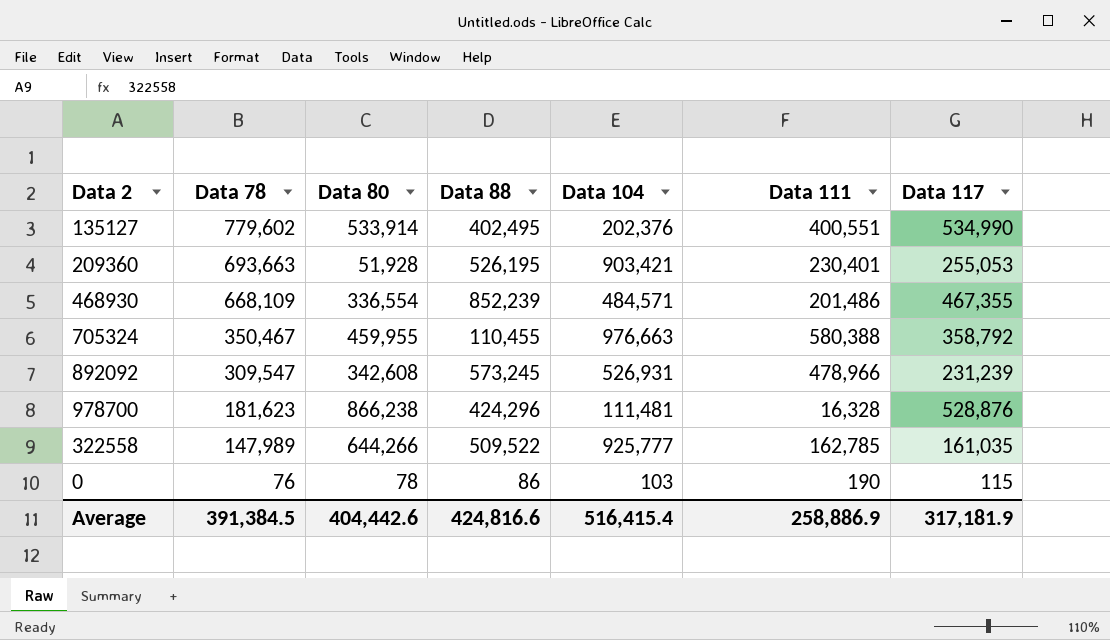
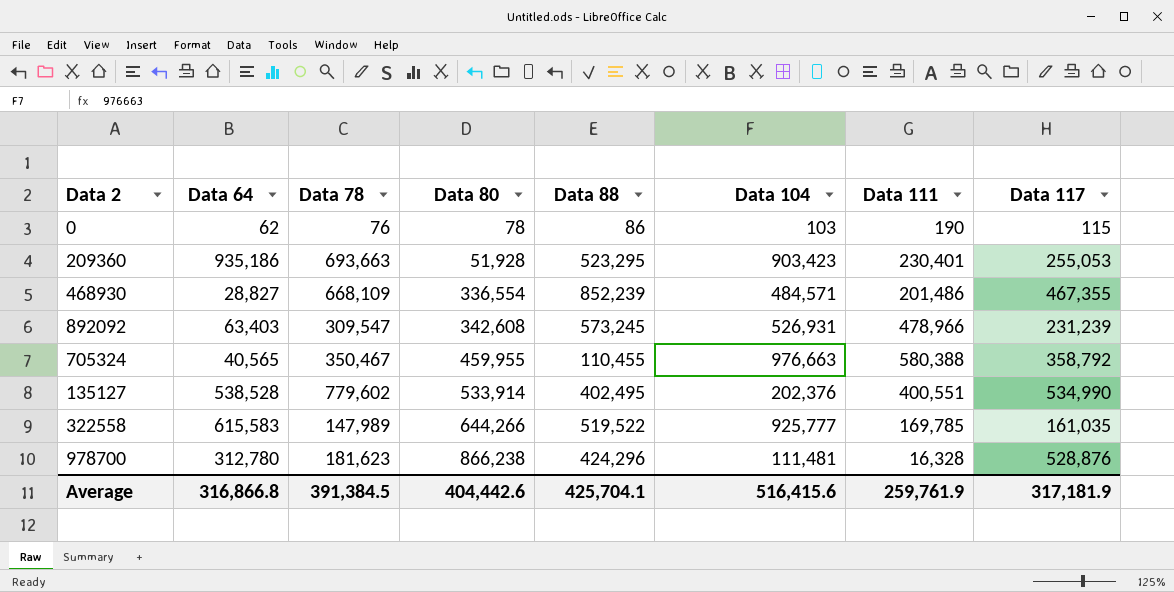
row order: Data 78 descending -> Data 80 ascending
column Data 64 | position: none -> 2
209360 | Data 88: 526,195 -> 523,295
209360 | Data 104: 903,421 -> 903,423
322558 | Data 88: 509,522 -> 519,522
322558 | Data 111: 162,785 -> 169,785
Average | Data 88: 424,816.6 -> 425,704.1
Average | Data 104: 516,415.4 -> 516,415.6
Average | Data 111: 258,886.9 -> 259,761.9

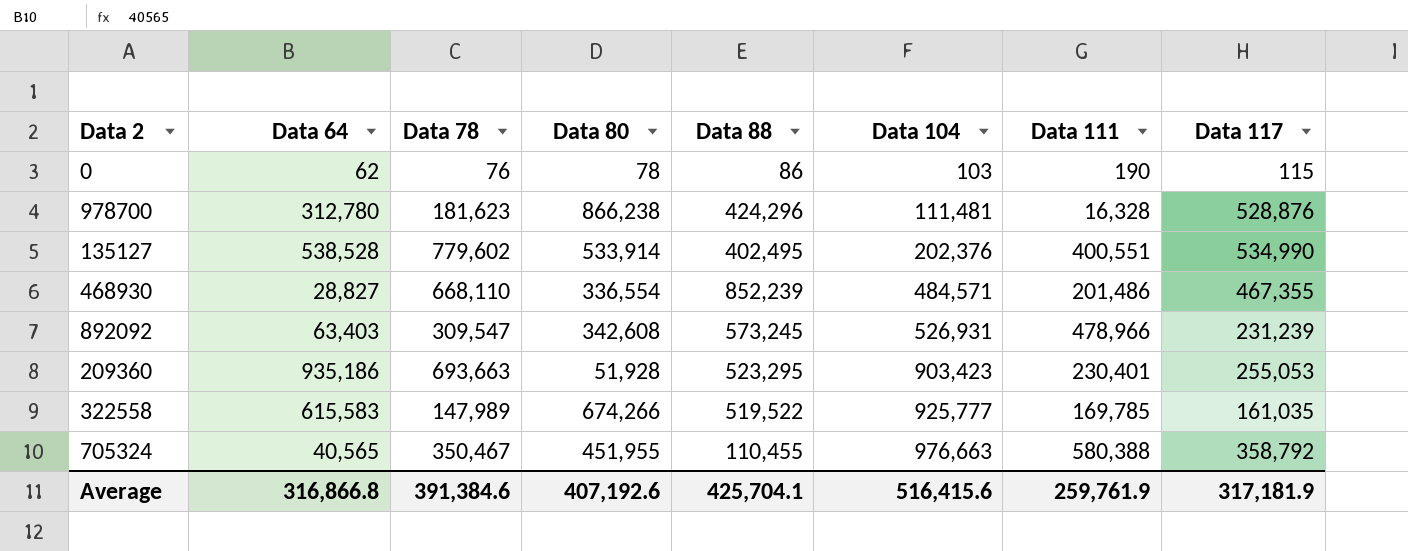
row order: Data 80 ascending -> Data 104 ascending
468930 | Data 78: 668,109 -> 668,110
322558 | Data 80: 644,266 -> 674,266
705324 | Data 80: 459,955 -> 451,955
Average | Data 78: 391,384.5 -> 391,384.6
Average | Data 80: 404,442.6 -> 407,192.6

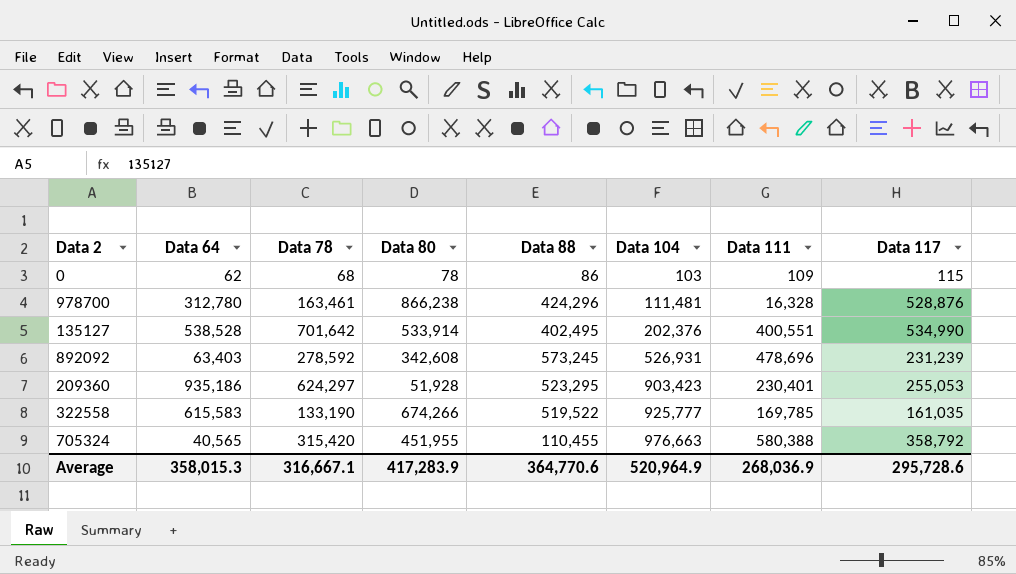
row 468930: 28,827 | 668,110 | 336,554 | 852,239 | 484,571 | 201,486 | 467,355 -> none
0 | Data 78: 76 -> 68
0 | Data 111: 190 -> 109
978700 | Data 78: 181,623 -> 163,461
135127 | Data 78: 779,602 -> 701,642
892092 | Data 78: 309,547 -> 278,592
892092 | Data 111: 478,966 -> 478,696
209360 | Data 78: 693,663 -> 624,297
322558 | Data 78: 147,989 -> 133,190
705324 | Data 78: 350,467 -> 315,420
Average | Data 64: 316,866.8 -> 358,015.3
Average | Data 78: 391,384.6 -> 316,667.1
Average | Data 80: 407,192.6 -> 417,283.9
Average | Data 88: 425,704.1 -> 364,770.6
Average | Data 104: 516,415.6 -> 520,964.9
Average | Data 111: 259,761.9 -> 268,036.9
Average | Data 117: 317,181.9 -> 295,728.6

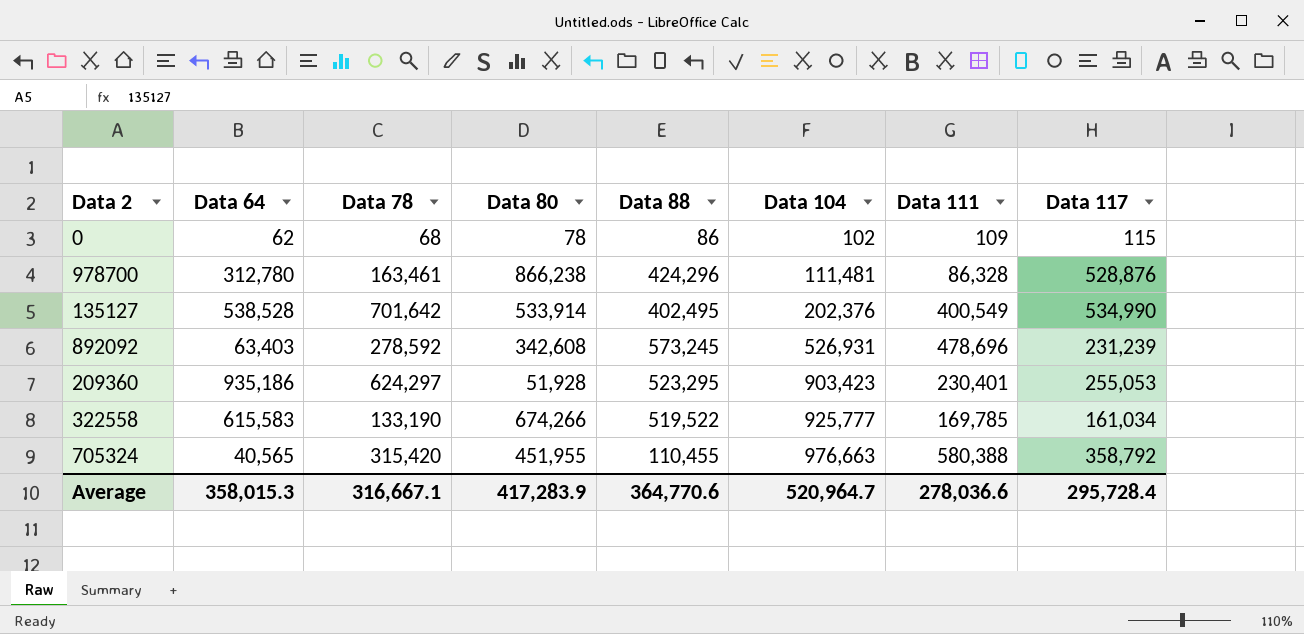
0 | Data 104: 103 -> 102
978700 | Data 111: 16,328 -> 86,328
135127 | Data 111: 400,551 -> 400,549
322558 | Data 117: 161,035 -> 161,034
Average | Data 104: 520,964.9 -> 520,964.7
Average | Data 111: 268,036.9 -> 278,036.6
Average | Data 117: 295,728.6 -> 295,728.4

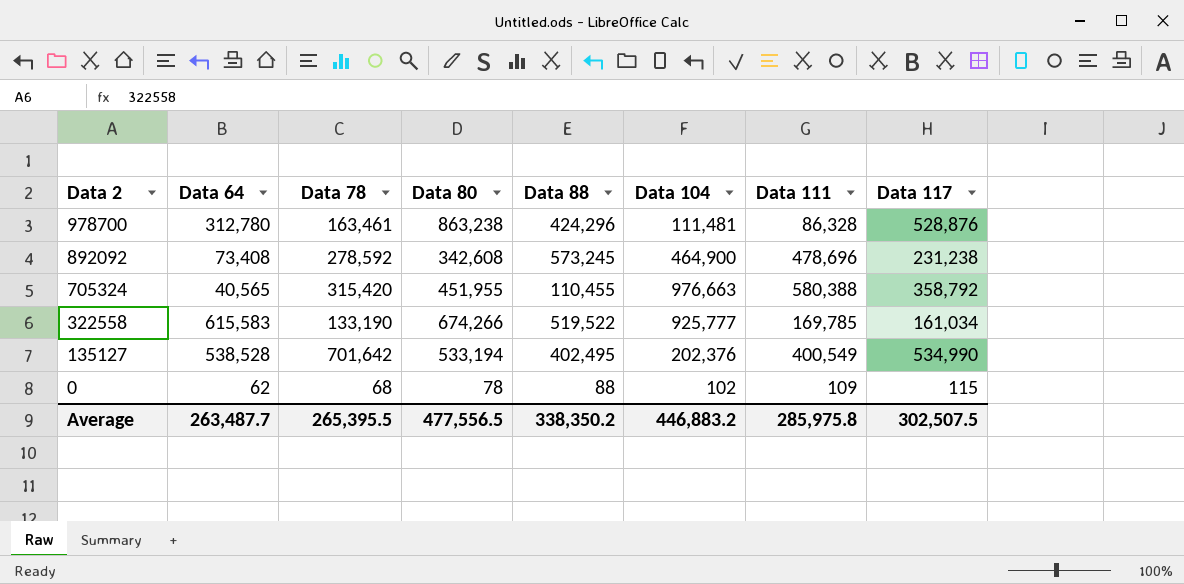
row order: Data 104 ascending -> Data 2 descending
row 209360: 935,186 | 624,297 | 51,928 | 523,295 | 903,423 | 230,401 | 255,053 -> none
978700 | Data 80: 866,238 -> 863,238
892092 | Data 64: 63,403 -> 73,408
892092 | Data 104: 526,931 -> 464,900
892092 | Data 117: 231,239 -> 231,238
135127 | Data 80: 533,914 -> 533,194
0 | Data 88: 86 -> 88
Average | Data 64: 358,015.3 -> 263,487.7
Average | Data 78: 316,667.1 -> 265,395.5
Average | Data 80: 417,283.9 -> 477,556.5
Average | Data 88: 364,770.6 -> 338,350.2
Average | Data 104: 520,964.7 -> 446,883.2
Average | Data 111: 278,036.6 -> 285,975.8
Average | Data 117: 295,728.4 -> 302,507.5

